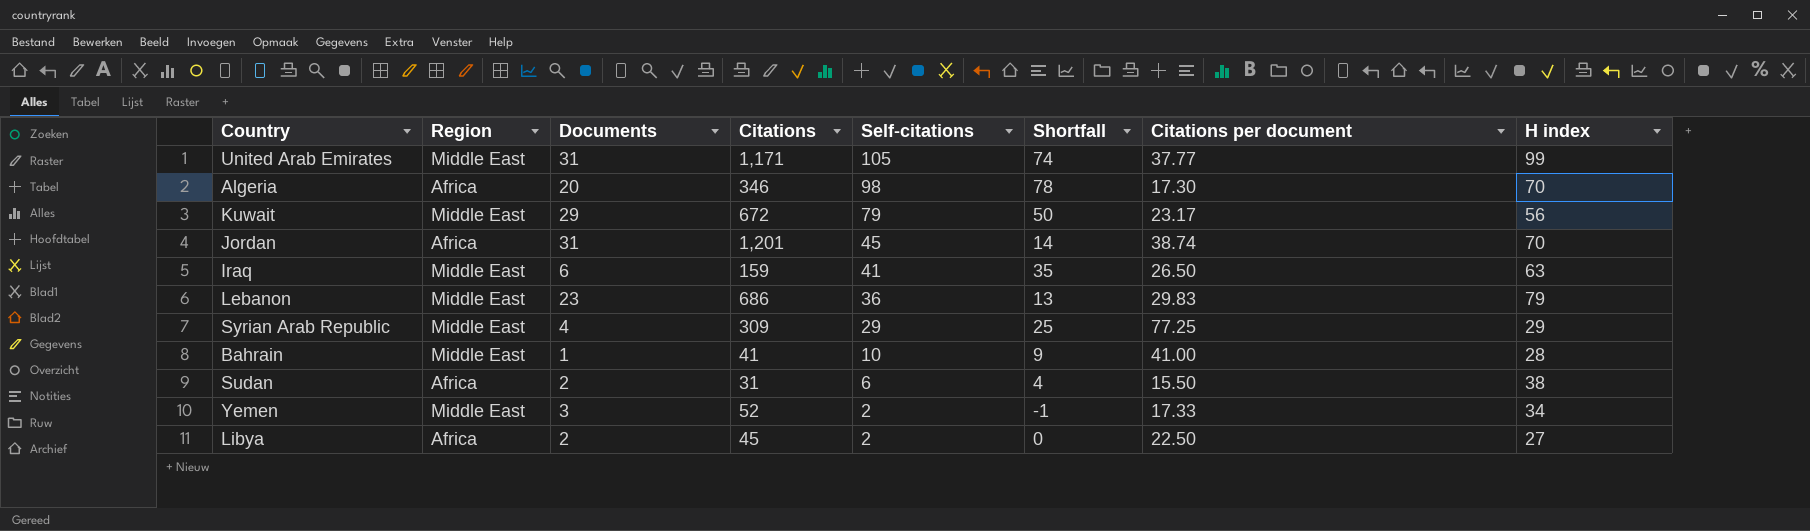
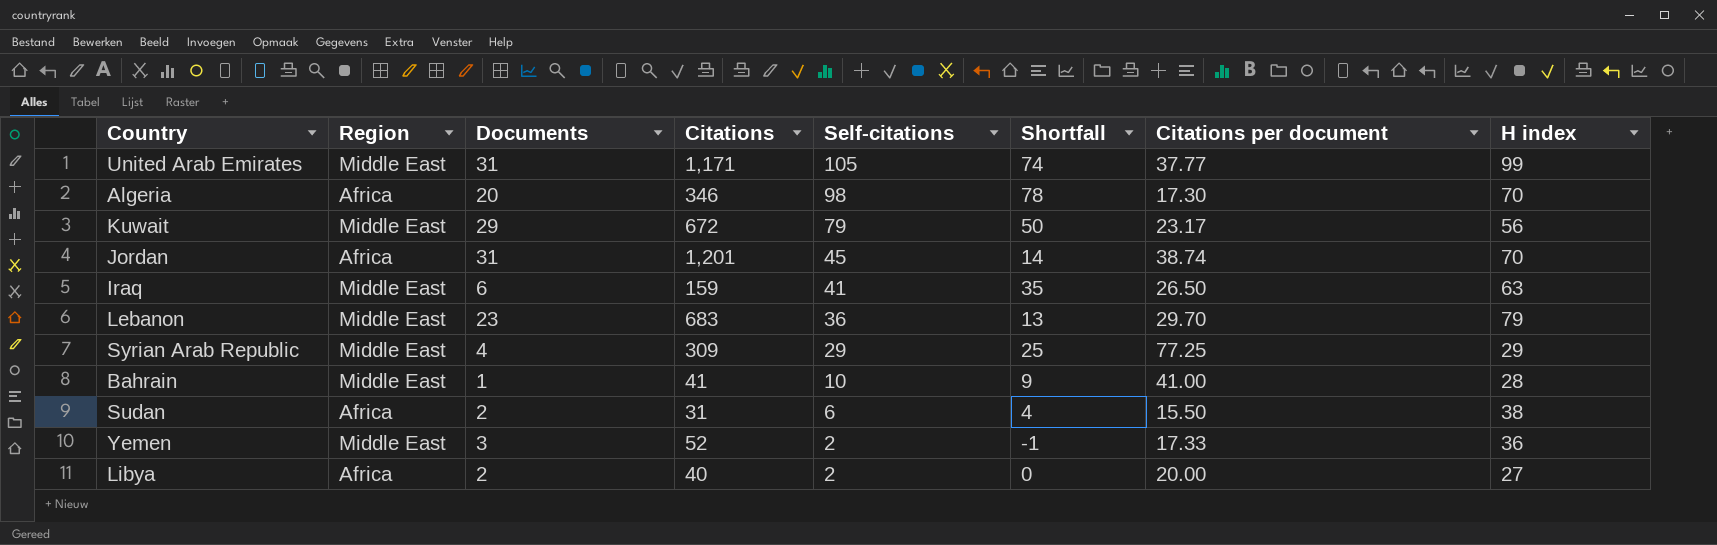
Lebanon | Citations: 686 -> 683
Lebanon | Citations per document: 29.83 -> 29.70
Yemen | H index: 34 -> 36
Libya | Citations: 45 -> 40
Libya | Citations per document: 22.50 -> 20.00

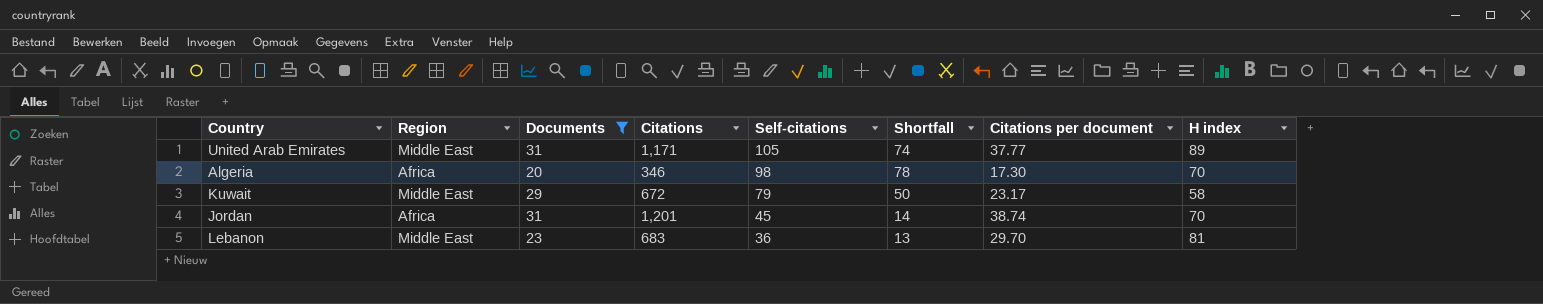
filter: none -> Documents >= 20
United Arab Emirates | H index: 99 -> 89
Kuwait | H index: 56 -> 58
Lebanon | H index: 79 -> 81

